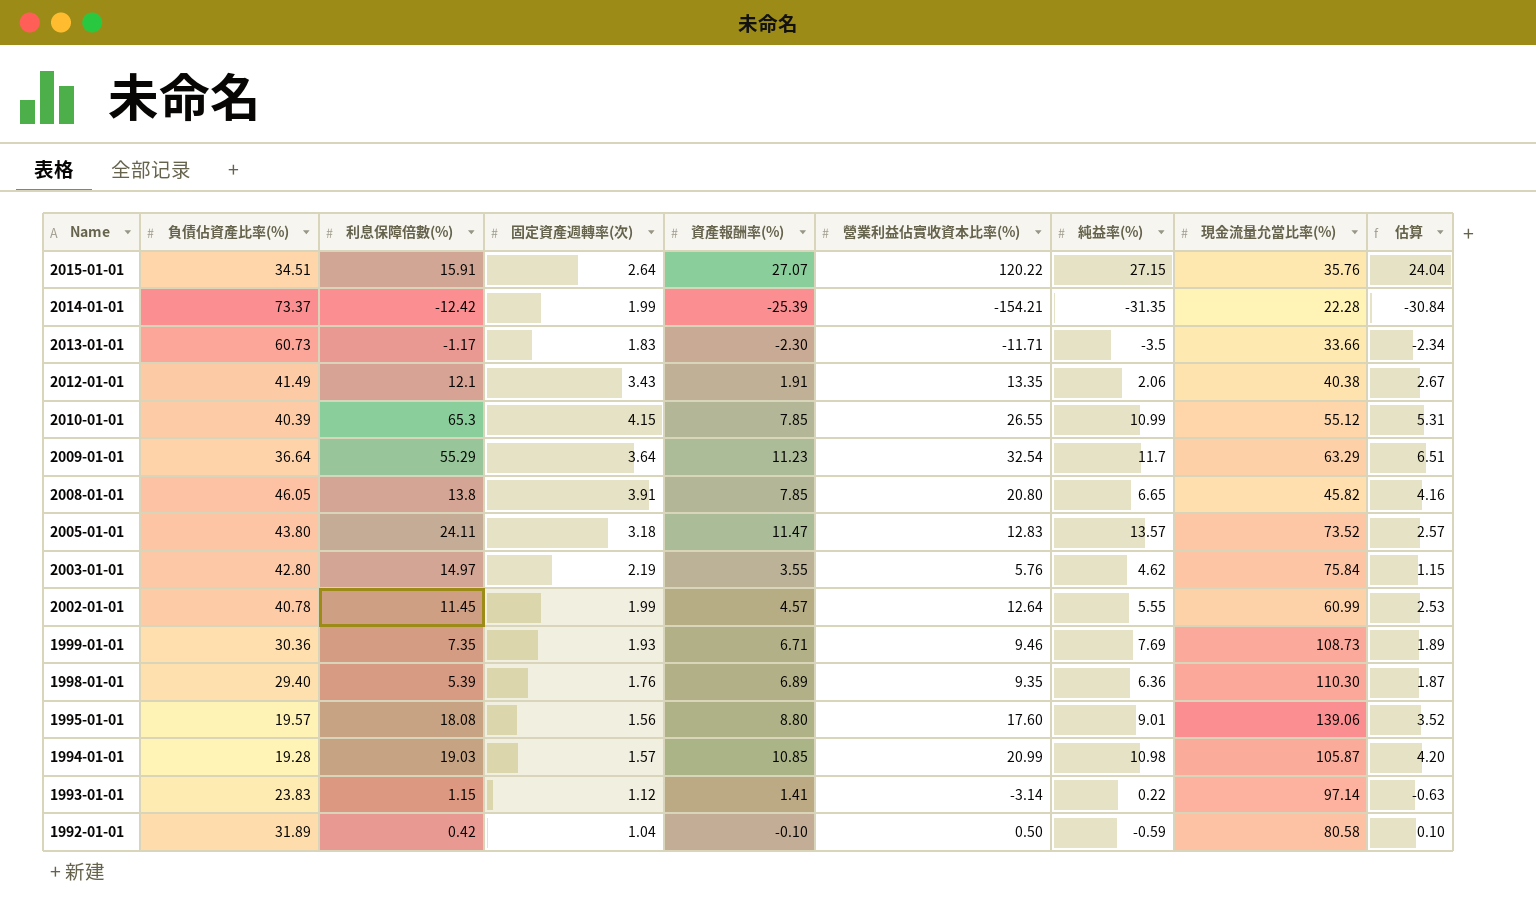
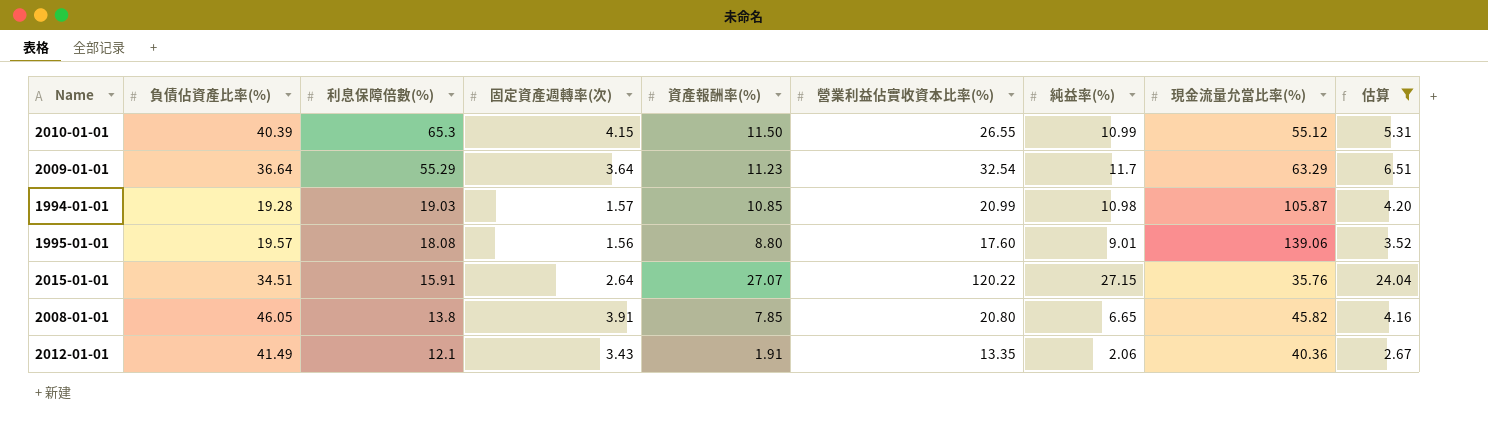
filter: none -> 估算 >= 2.67
row order: Name descending -> 利息保障倍數(%) descending
2010-01-01 | 資產報酬率(%): 7.85 -> 11.50
2012-01-01 | 現金流量允當比率(%): 40.38 -> 40.36

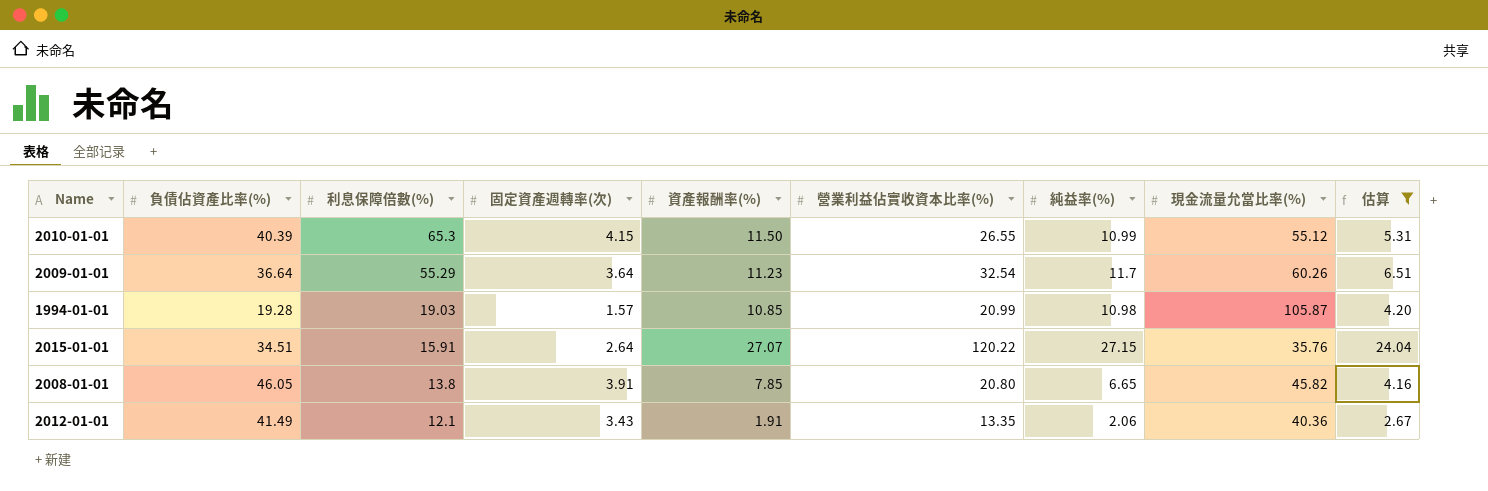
row 1995-01-01: 19.57 | 18.08 | 1.56 | 8.80 | 17.60 | 9.01 | 139.06 | 3.52 -> none
2009-01-01 | 現金流量允當比率(%): 63.29 -> 60.26

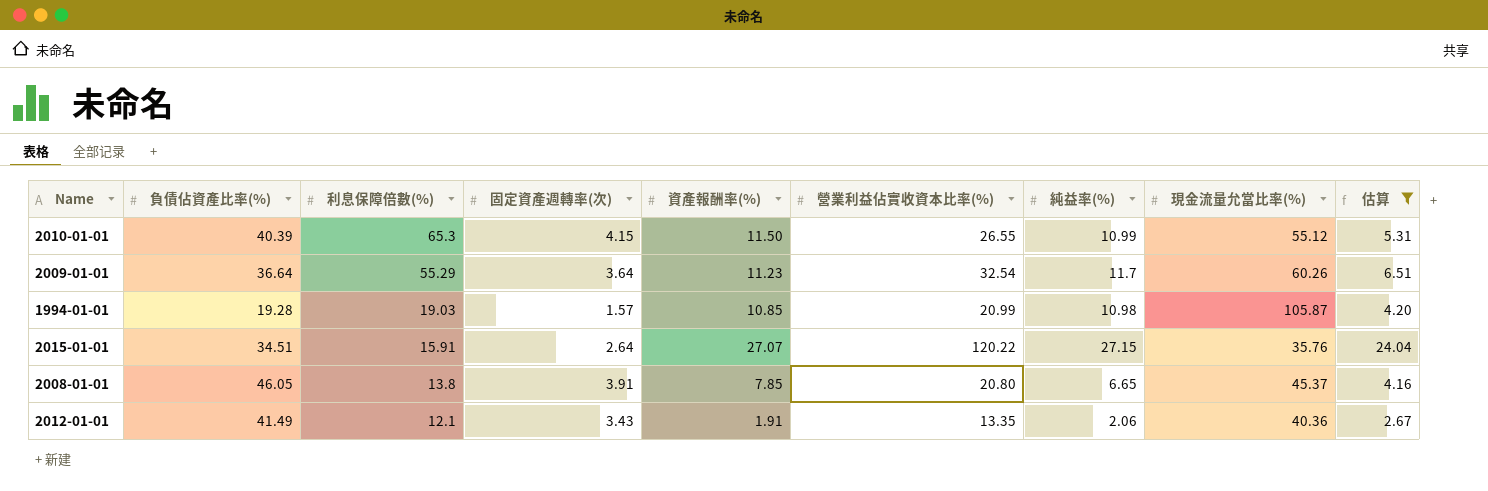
2008-01-01 | 現金流量允當比率(%): 45.82 -> 45.37

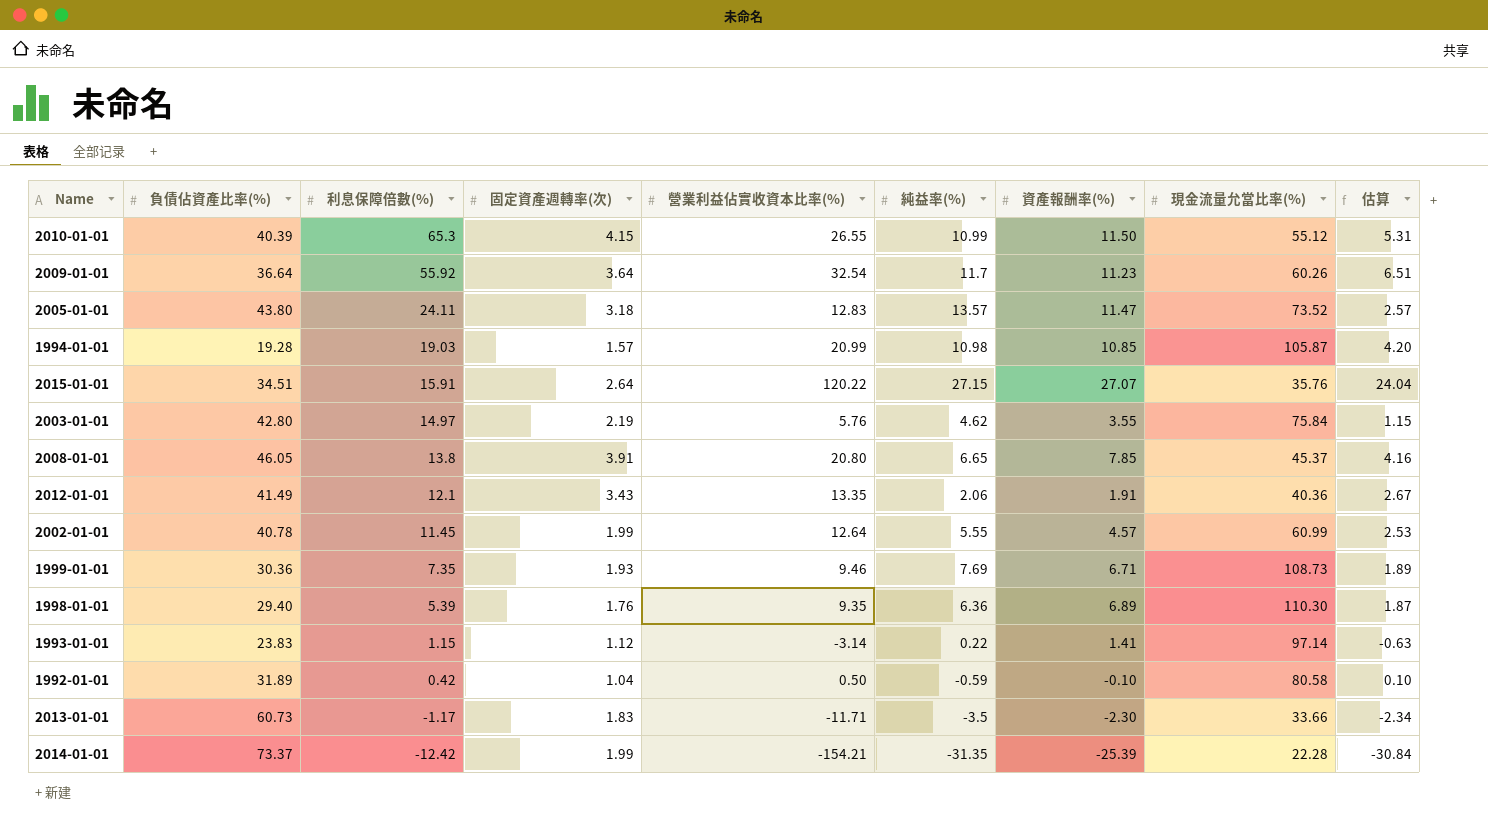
filter: 估算 >= 2.67 -> none
column 資產報酬率(%) | position: 5 -> 7
2009-01-01 | 利息保障倍數(%): 55.29 -> 55.92

